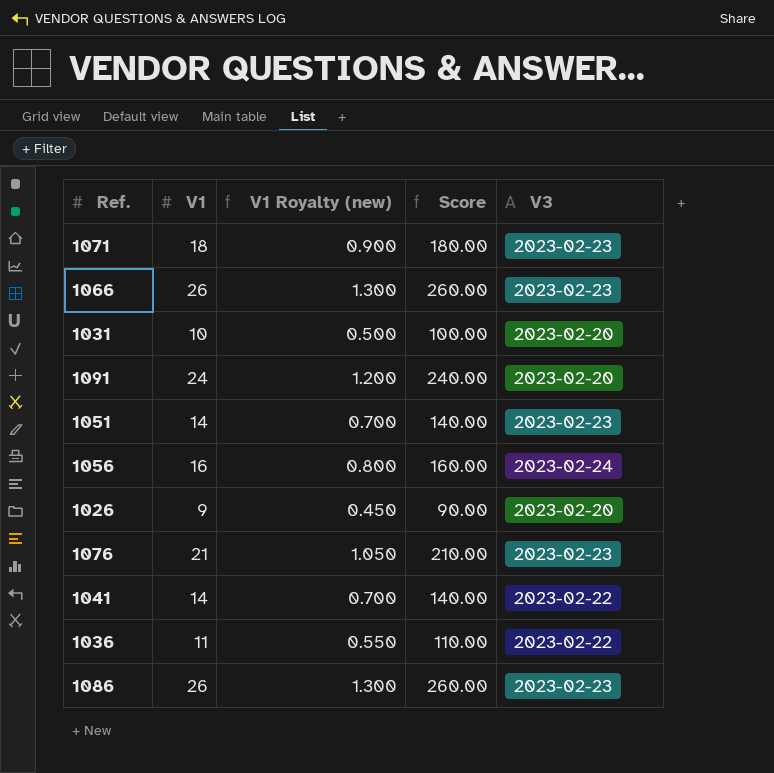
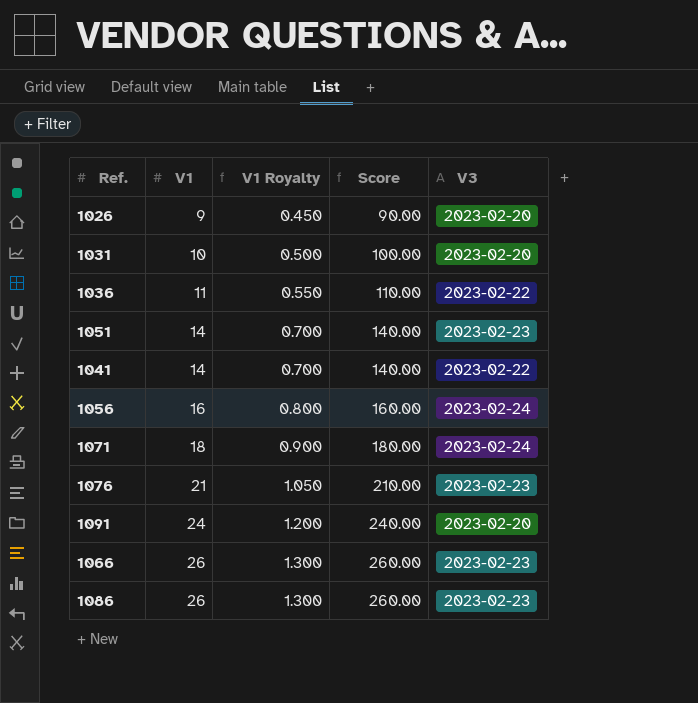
row order: none -> V1 ascending
column name: V1 Royalty (new) -> V1 Royalty
1071 | V3: 2023-02-23 -> 2023-02-24

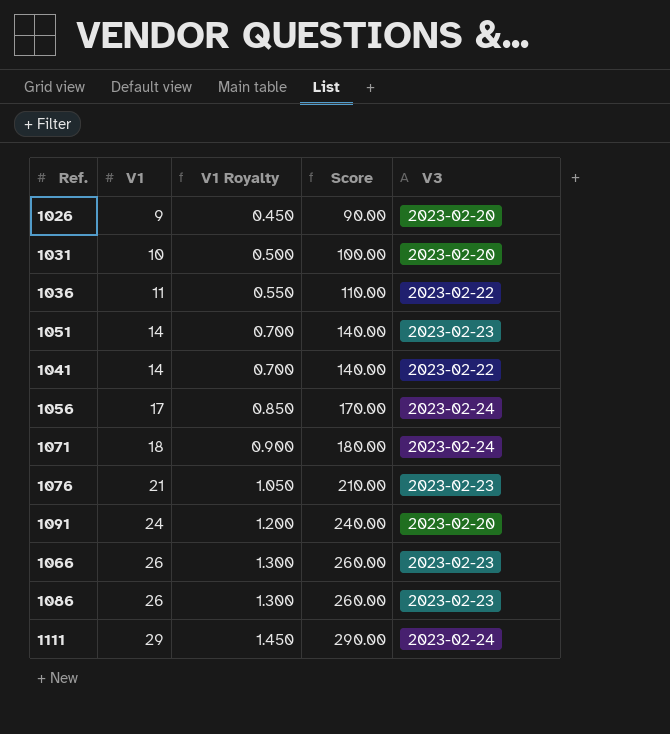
1056 | V1: 16 -> 17
1056 | V1 Royalty: 0.800 -> 0.850
1056 | Score: 160.00 -> 170.00
row 1111: none -> 29 | 1.450 | 290.00 | 2023-02-24

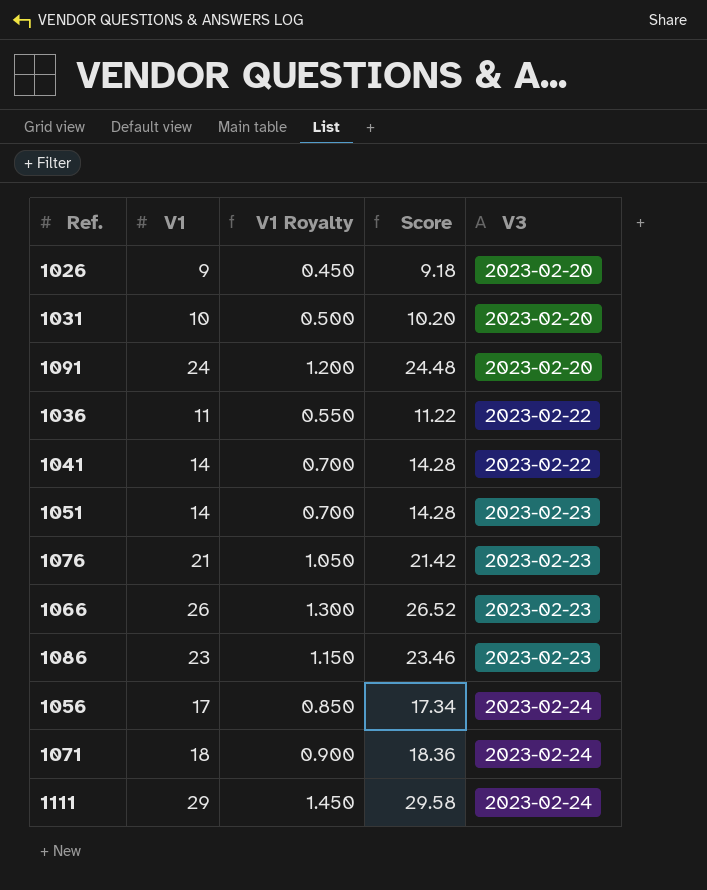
row order: V1 ascending -> V3 ascending
column Score | formula: [V1] * 10 -> [V1] * 1.02
1086 | V1: 26 -> 23
1086 | V1 Royalty: 1.300 -> 1.150

